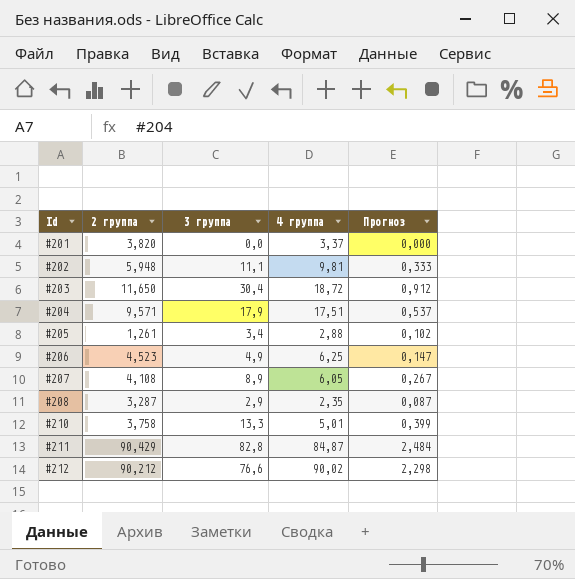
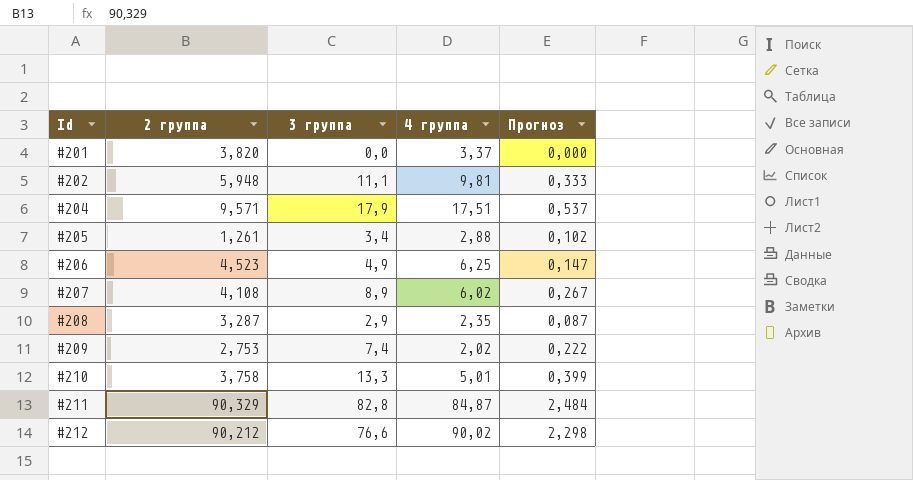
row #203: 11,650 | 30,4 | 18,72 | 0,912 -> none
#207 | 4 группа: 6,05 -> 6,02
row #209: none -> 2,753 | 7,4 | 2,02 | 0,222
#211 | 2 группа: 90,429 -> 90,329

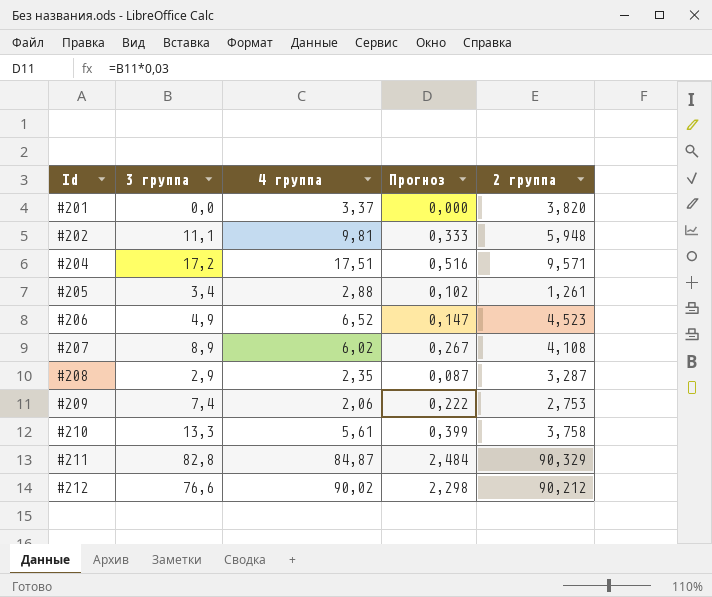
column 2 группа | position: 2 -> 5
#204 | 3 группа: 17,9 -> 17,2
#204 | Прогноз: 0,537 -> 0,516
#206 | 4 группа: 6,25 -> 6,52
#209 | 4 группа: 2,02 -> 2,06
#210 | 4 группа: 5,01 -> 5,61

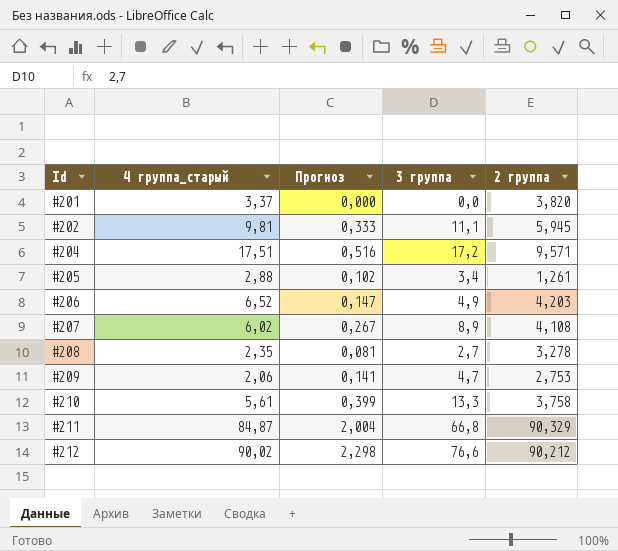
column name: 4 группа -> 4 группа_старый
column 3 группа | position: 2 -> 4
#202 | 2 группа: 5,948 -> 5,945
#206 | 2 группа: 4,523 -> 4,203
#208 | Прогноз: 0,087 -> 0,081
#208 | 3 группа: 2,9 -> 2,7
#208 | 2 группа: 3,287 -> 3,278
#209 | Прогноз: 0,222 -> 0,141
#209 | 3 группа: 7,4 -> 4,7
#211 | Прогноз: 2,484 -> 2,004
#211 | 3 группа: 82,8 -> 66,8

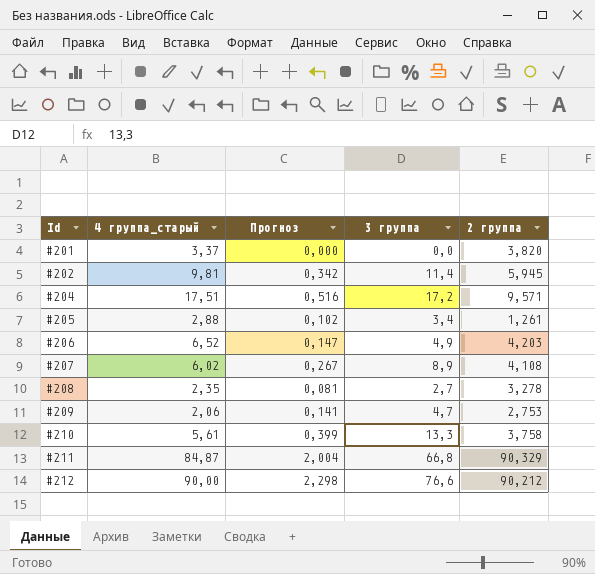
#202 | Прогноз: 0,333 -> 0,342
#202 | 3 группа: 11,1 -> 11,4
#212 | 4 группа_старый: 90,02 -> 90,00

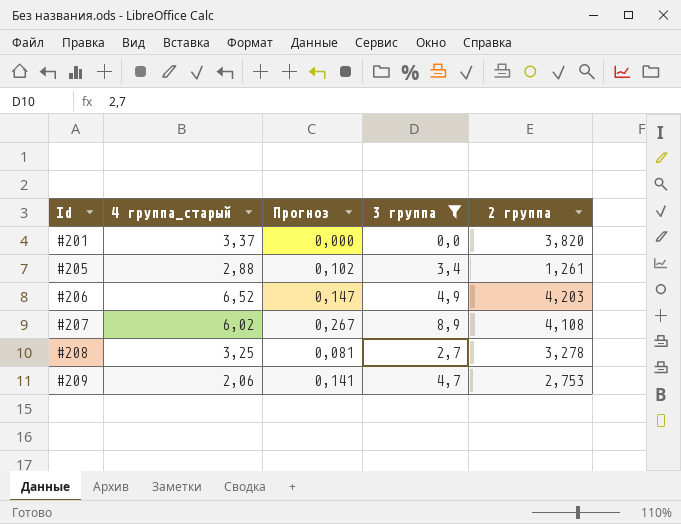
filter: none -> 3 группа <= 8,9
#208 | 4 группа_старый: 2,35 -> 3,25

